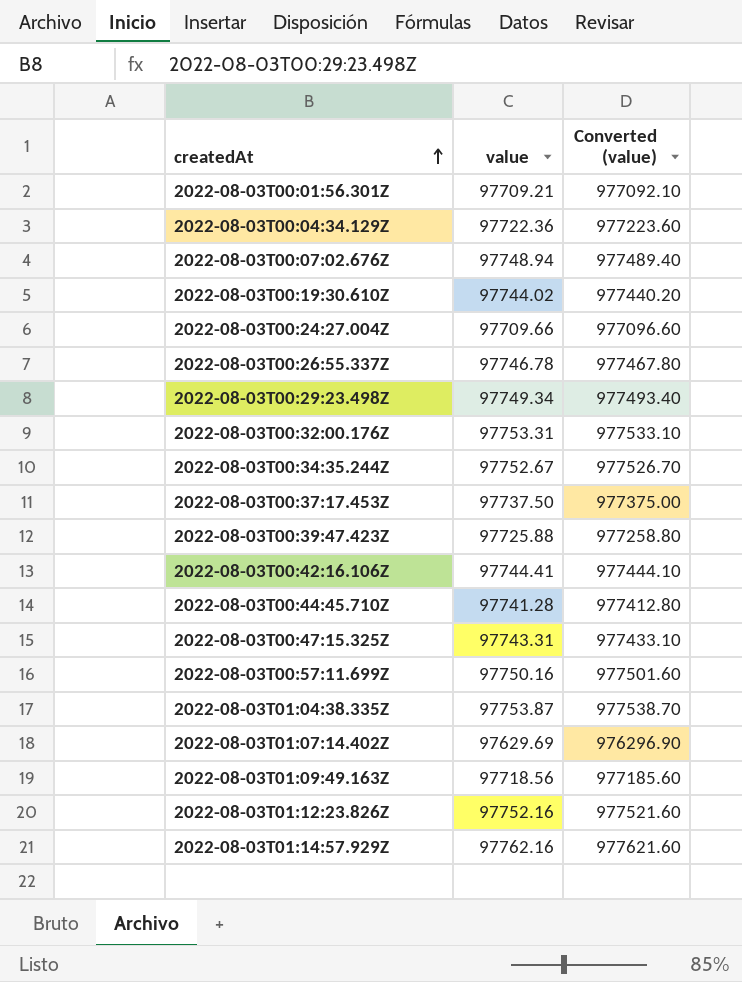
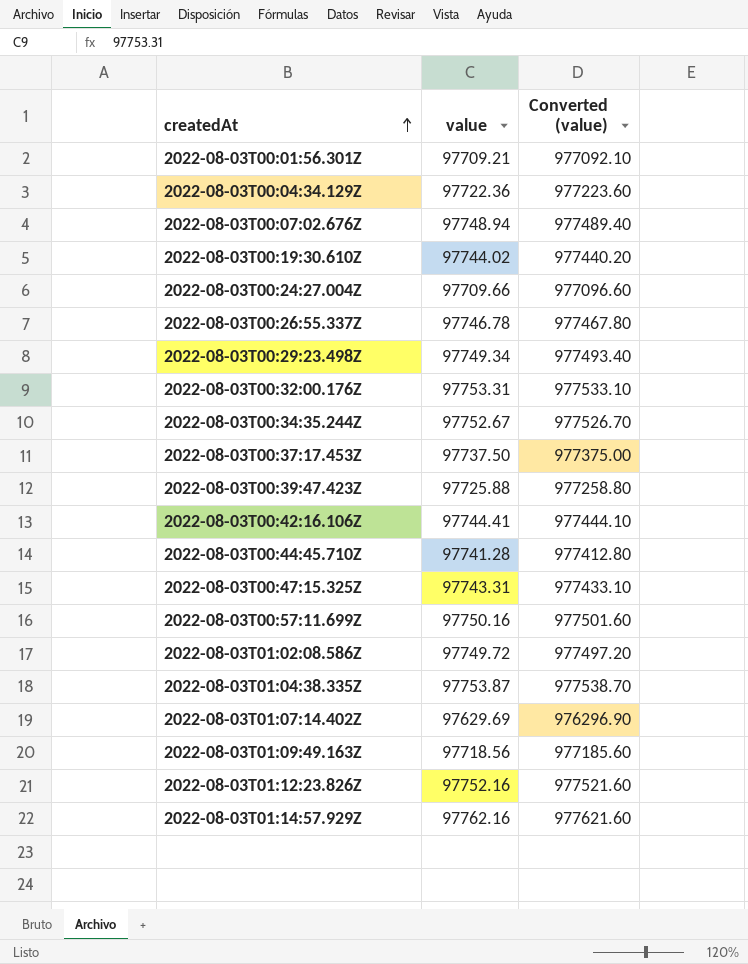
row 2022-08-03T01:02:08.586Z: none -> 97749.72 | 977497.20

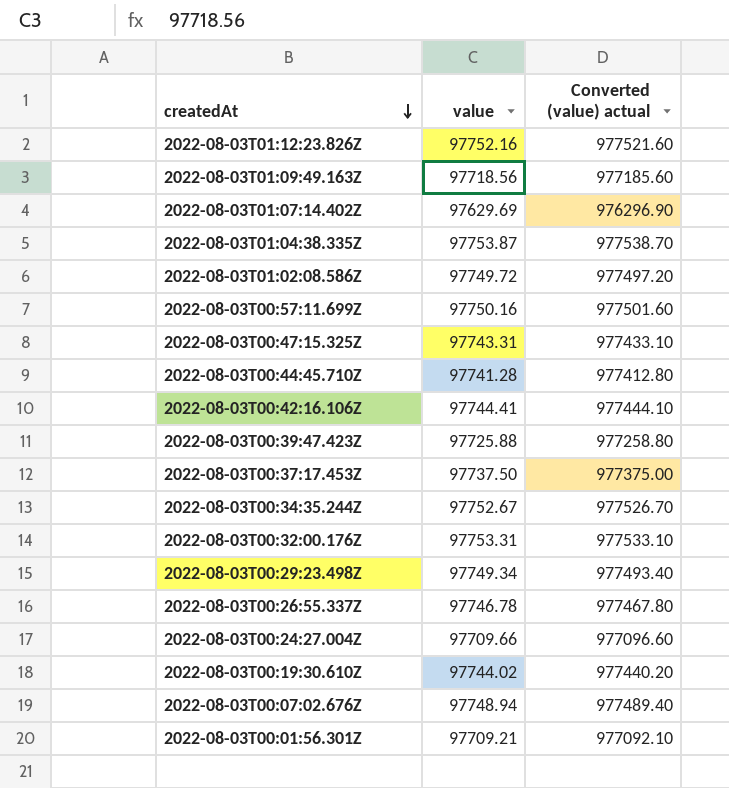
row order: createdAt ascending -> createdAt descending
column name: Converted (value) -> Converted (value) actual
row 2022-08-03T00:04:34.129Z: 97722.36 | 977223.60 -> none
row 2022-08-03T01:14:57.929Z: 97762.16 | 977621.60 -> none

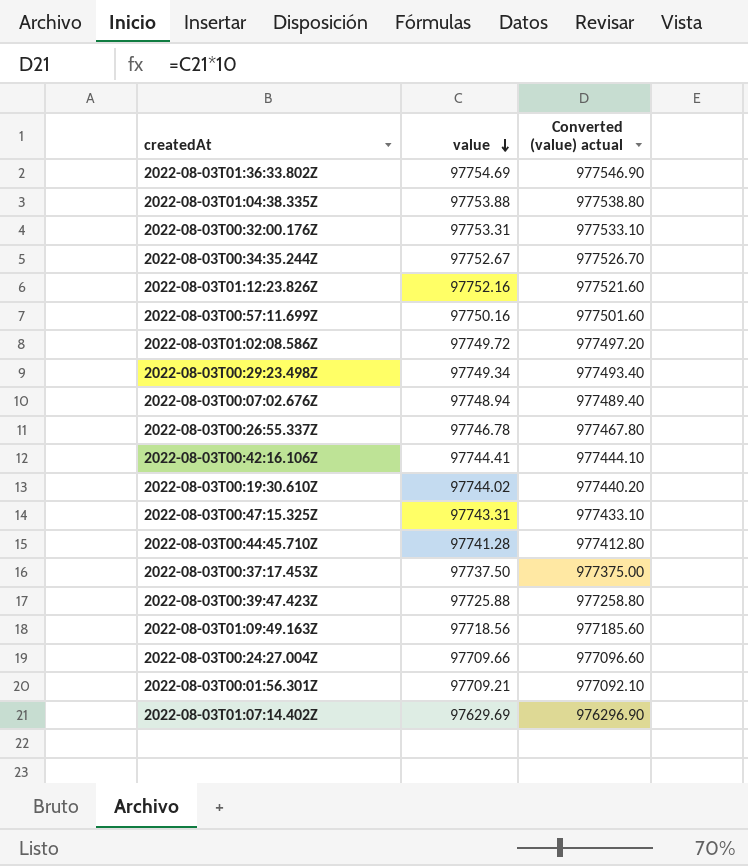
row order: createdAt descending -> value descending
row 2022-08-03T01:36:33.802Z: none -> 97754.69 | 977546.90
2022-08-03T01:04:38.335Z | value: 97753.87 -> 97753.88
2022-08-03T01:04:38.335Z | Converted (value) actual: 977538.70 -> 977538.80

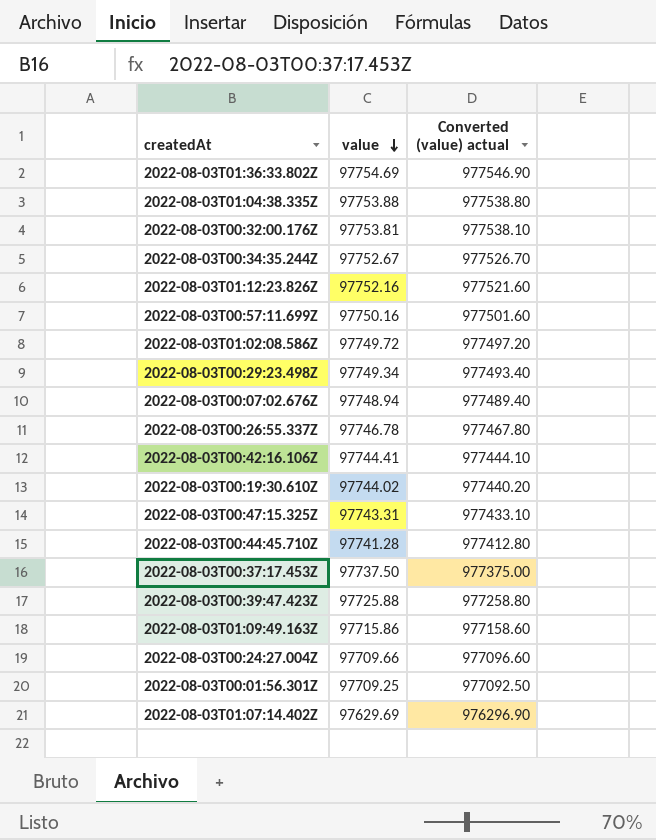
2022-08-03T00:32:00.176Z | value: 97753.31 -> 97753.81
2022-08-03T00:32:00.176Z | Converted (value) actual: 977533.10 -> 977538.10
2022-08-03T01:09:49.163Z | value: 97718.56 -> 97715.86
2022-08-03T01:09:49.163Z | Converted (value) actual: 977185.60 -> 977158.60
2022-08-03T00:01:56.301Z | value: 97709.21 -> 97709.25
2022-08-03T00:01:56.301Z | Converted (value) actual: 977092.10 -> 977092.50

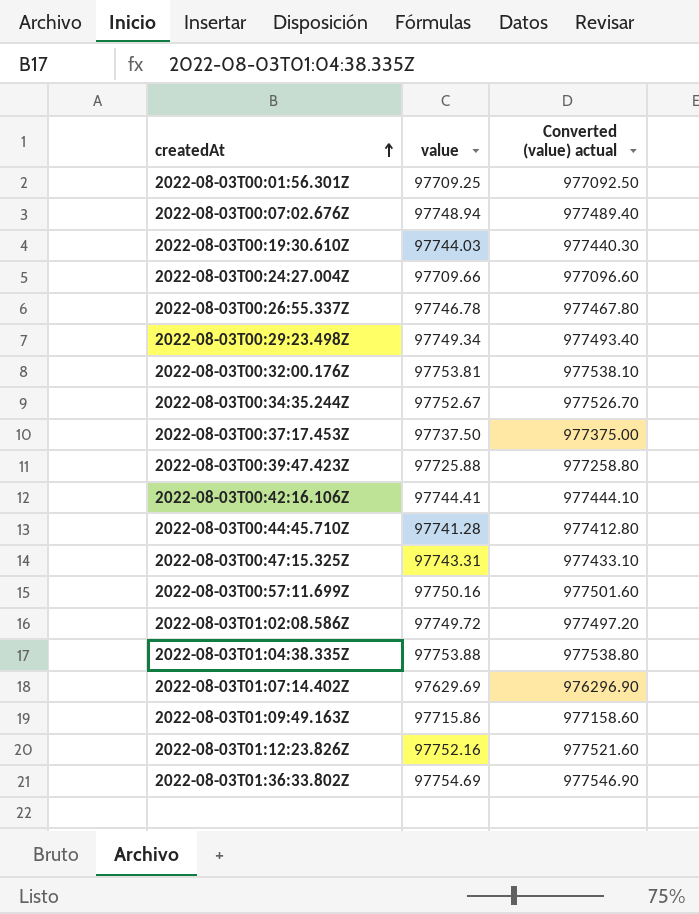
row order: value descending -> createdAt ascending
2022-08-03T00:19:30.610Z | value: 97744.02 -> 97744.03
2022-08-03T00:19:30.610Z | Converted (value) actual: 977440.20 -> 977440.30

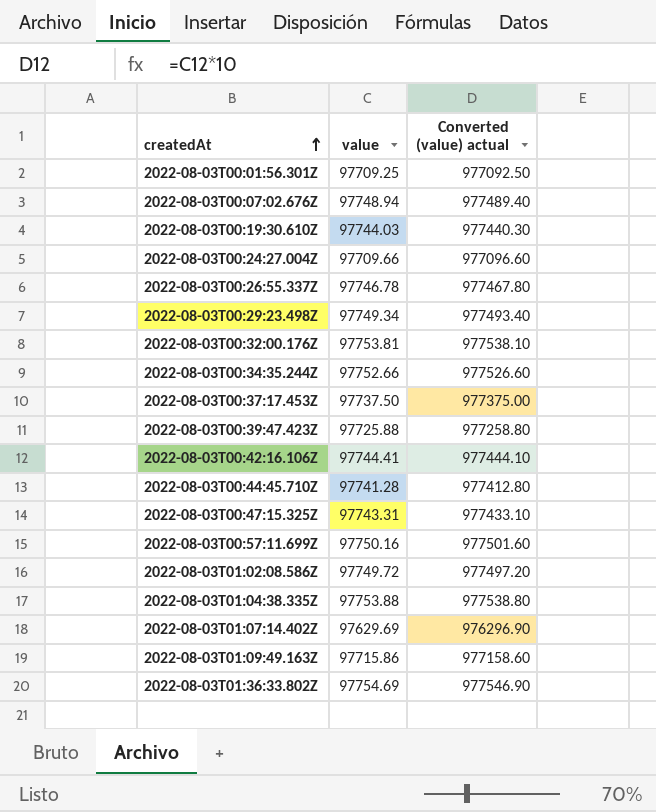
row 2022-08-03T01:12:23.826Z: 97752.16 | 977521.60 -> none
2022-08-03T00:34:35.244Z | value: 97752.67 -> 97752.66
2022-08-03T00:34:35.244Z | Converted (value) actual: 977526.70 -> 977526.60

